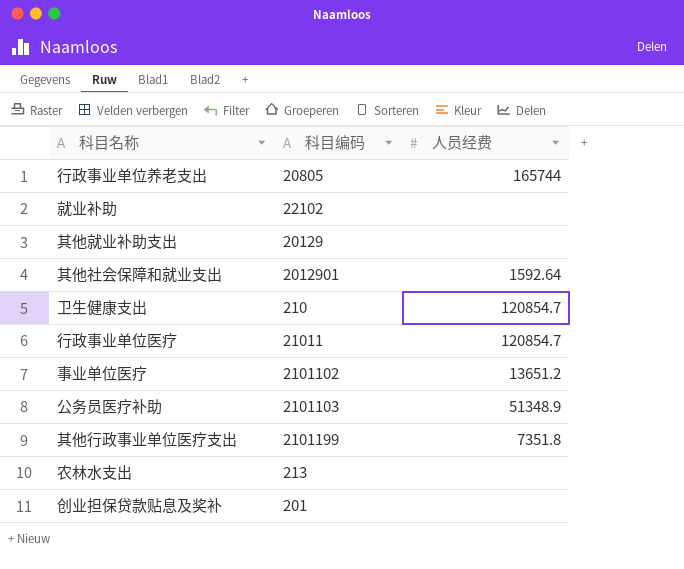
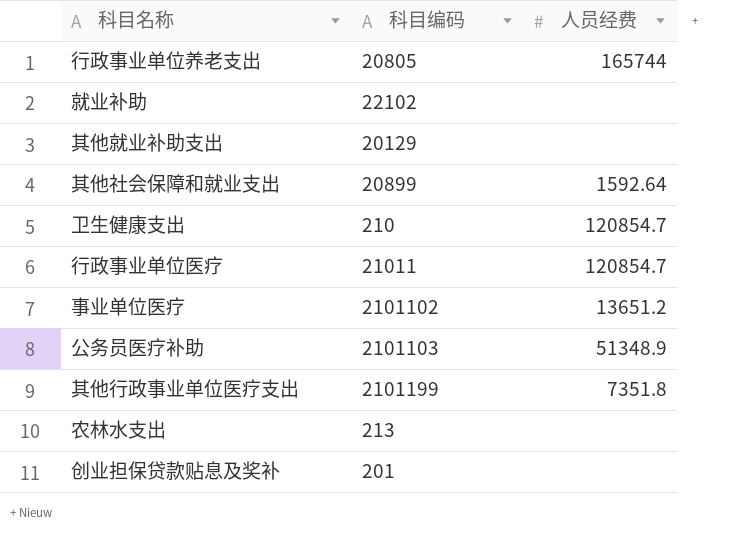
其他社会保障和就业支出 | 科目编码: 2012901 -> 20899

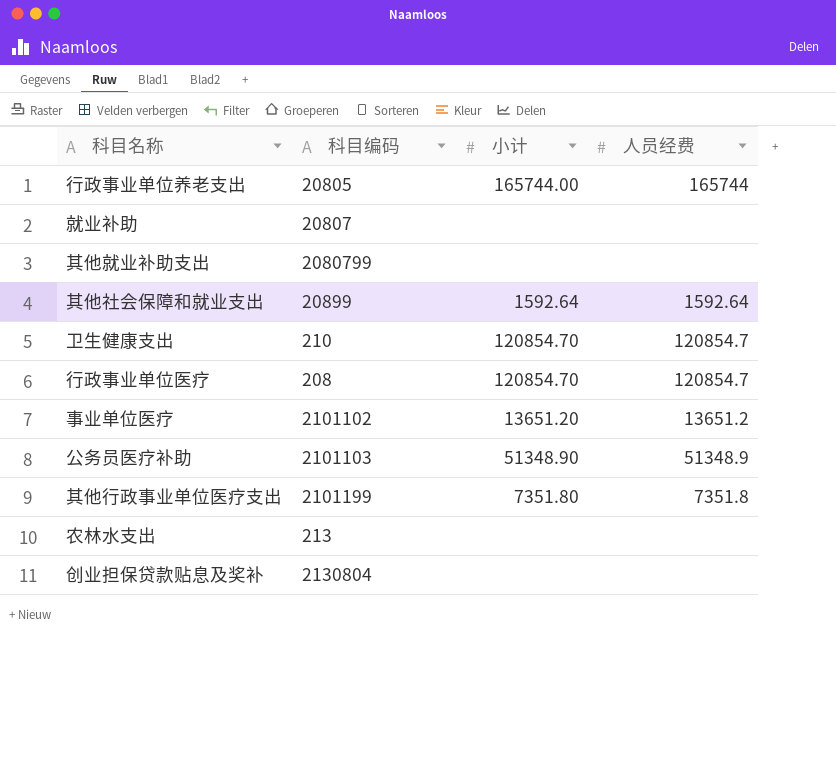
column 小计 | position: none -> 3
就业补助 | 科目编码: 22102 -> 20807
其他就业补助支出 | 科目编码: 20129 -> 2080799
行政事业单位医疗 | 科目编码: 21011 -> 208
创业担保贷款贴息及奖补 | 科目编码: 201 -> 2130804

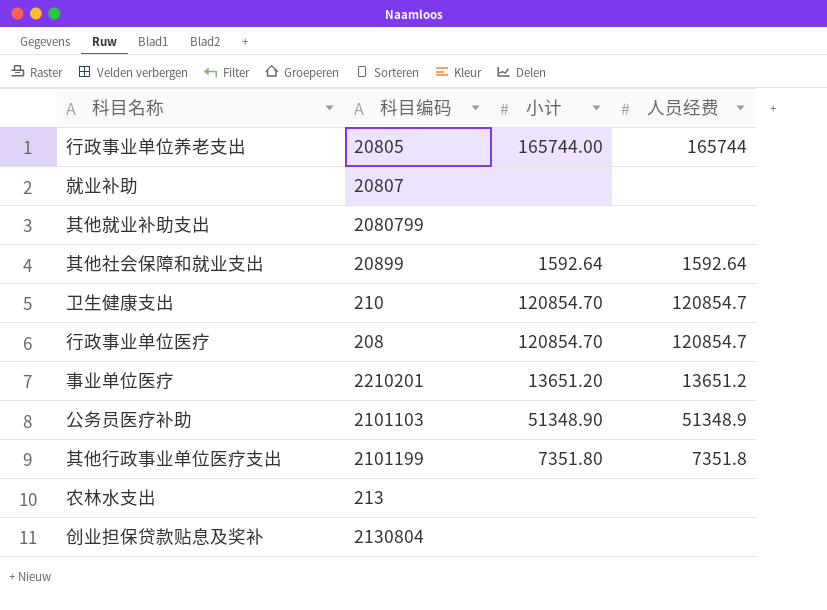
事业单位医疗 | 科目编码: 2101102 -> 2210201

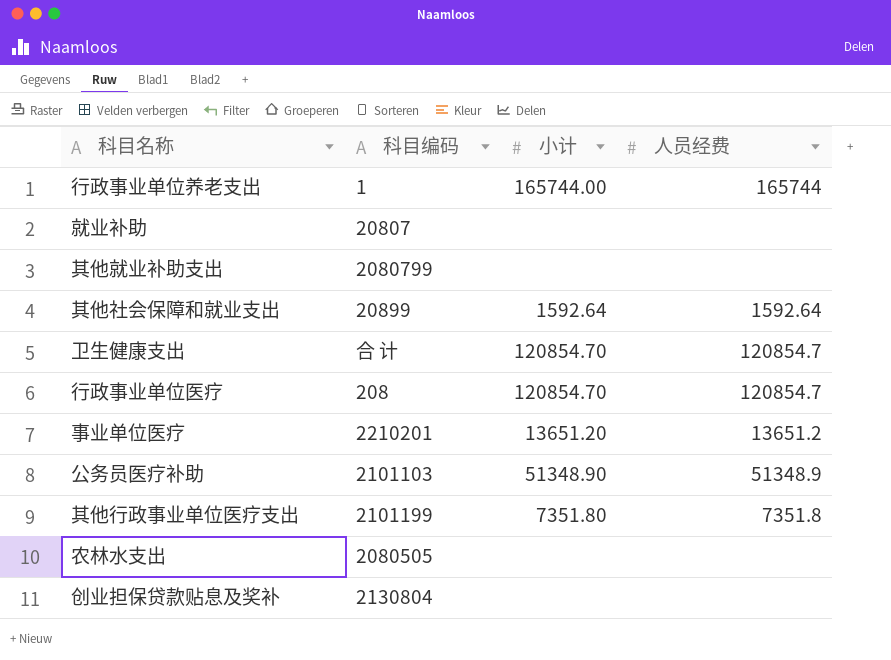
行政事业单位养老支出 | 科目编码: 20805 -> 1
卫生健康支出 | 科目编码: 210 -> 合 计
农林水支出 | 科目编码: 213 -> 2080505

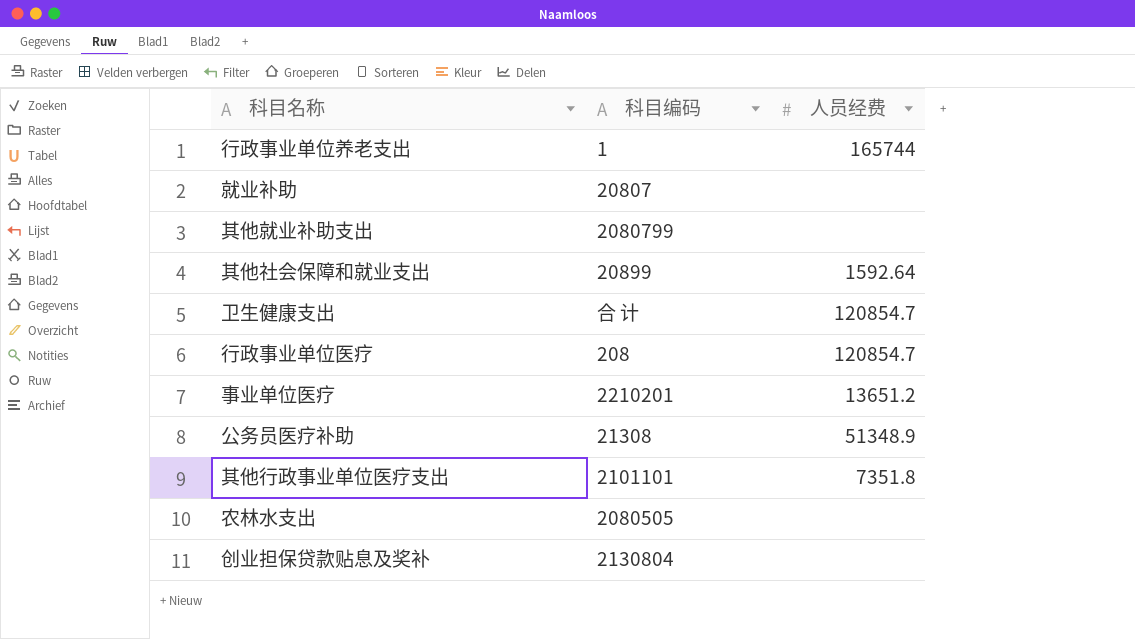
column 小计 | position: 3 -> none
公务员医疗补助 | 科目编码: 2101103 -> 21308
其他行政事业单位医疗支出 | 科目编码: 2101199 -> 2101101

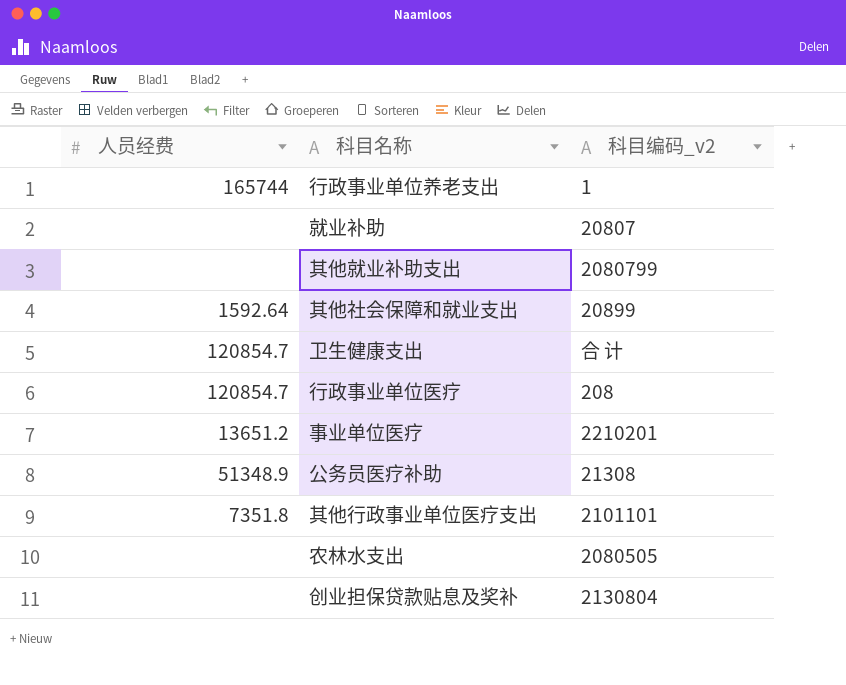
column 人员经费 | position: 3 -> 1
column name: 科目编码 -> 科目编码_v2

